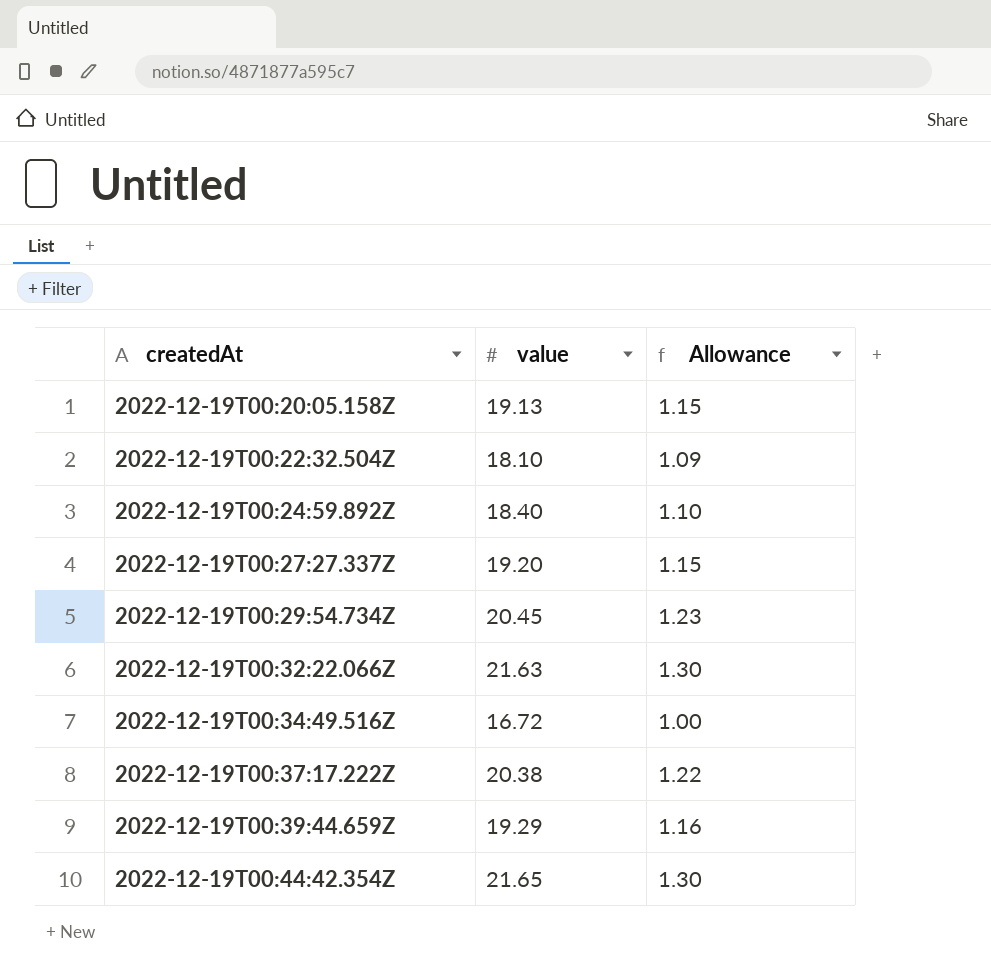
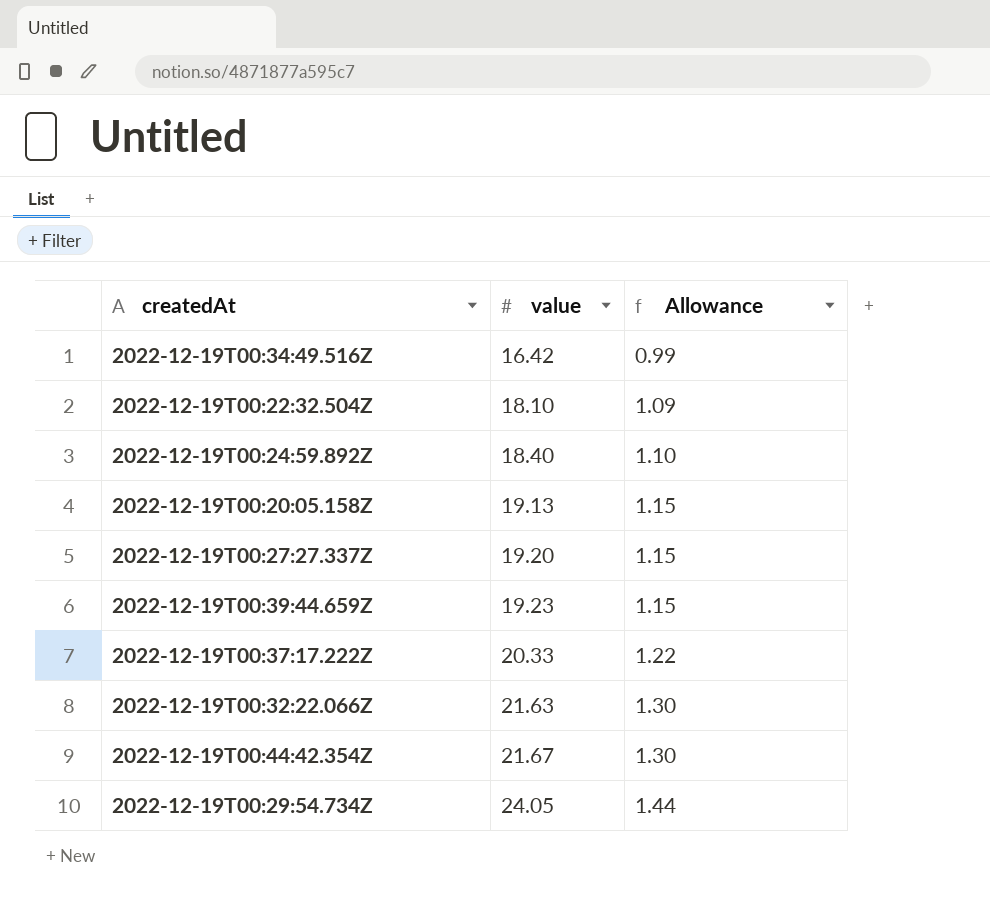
row order: createdAt ascending -> value ascending
2022-12-19T00:34:49.516Z | value: 16.72 -> 16.42
2022-12-19T00:34:49.516Z | Allowance: 1.00 -> 0.99
2022-12-19T00:39:44.659Z | value: 19.29 -> 19.23
2022-12-19T00:39:44.659Z | Allowance: 1.16 -> 1.15
2022-12-19T00:37:17.222Z | value: 20.38 -> 20.33
2022-12-19T00:44:42.354Z | value: 21.65 -> 21.67
2022-12-19T00:29:54.734Z | value: 20.45 -> 24.05
2022-12-19T00:29:54.734Z | Allowance: 1.23 -> 1.44

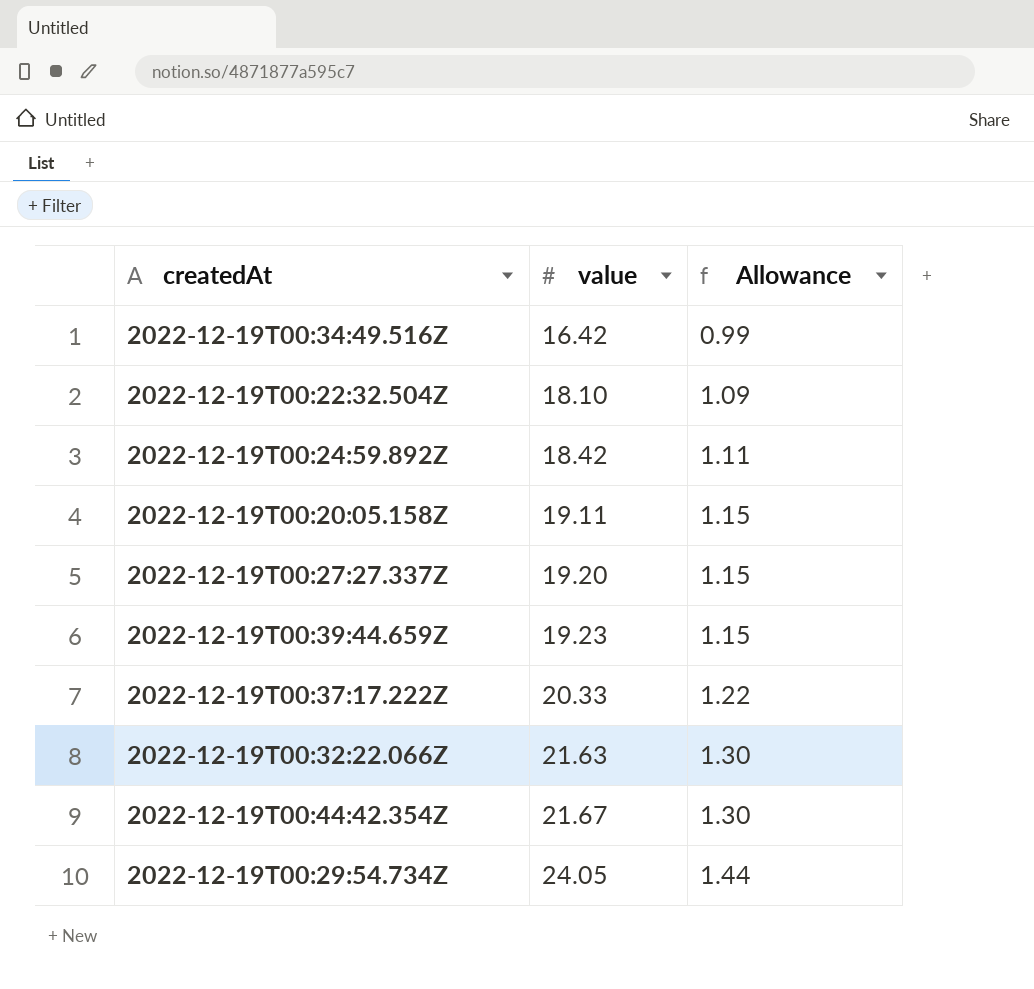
2022-12-19T00:24:59.892Z | value: 18.40 -> 18.42
2022-12-19T00:24:59.892Z | Allowance: 1.10 -> 1.11
2022-12-19T00:20:05.158Z | value: 19.13 -> 19.11

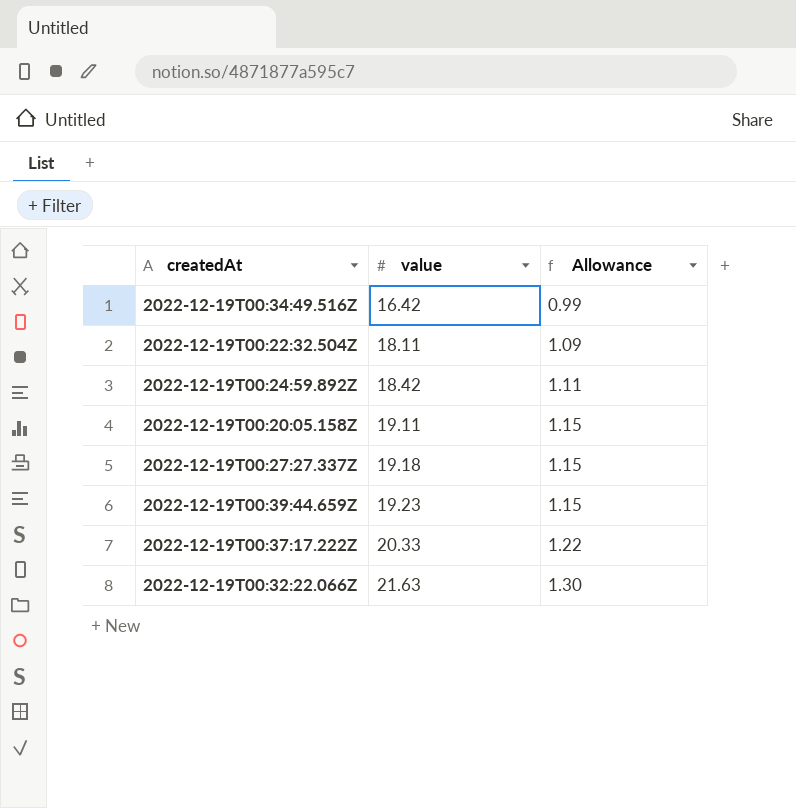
row 2022-12-19T00:44:42.354Z: 21.67 | 1.30 -> none
row 2022-12-19T00:29:54.734Z: 24.05 | 1.44 -> none
2022-12-19T00:22:32.504Z | value: 18.10 -> 18.11
2022-12-19T00:27:27.337Z | value: 19.20 -> 19.18

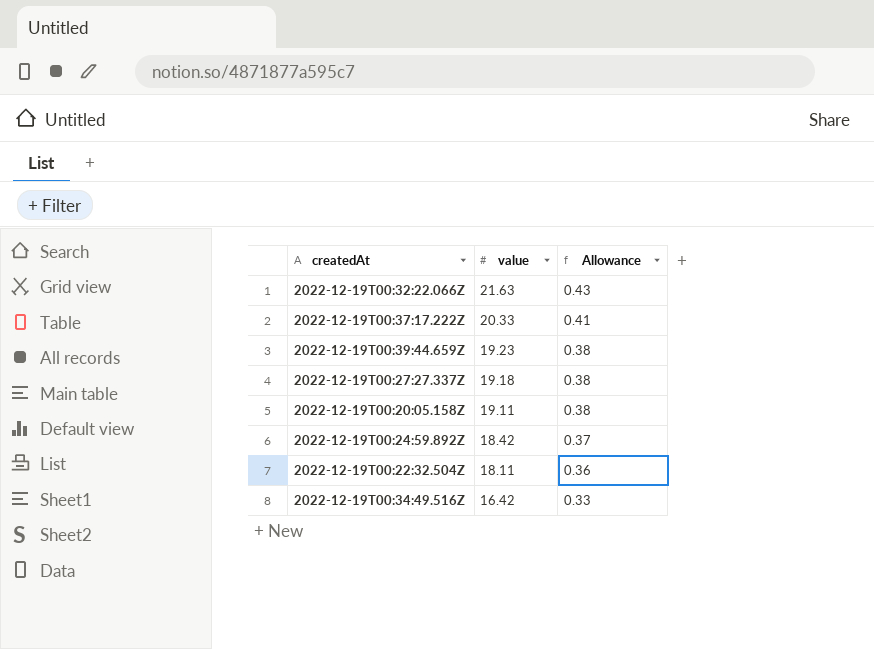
row order: value ascending -> value descending
column Allowance | formula: [value] * 0.06 -> [value] * 0.02

